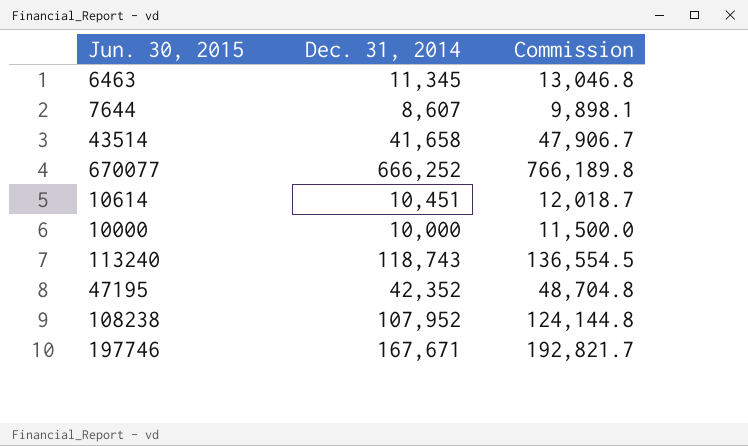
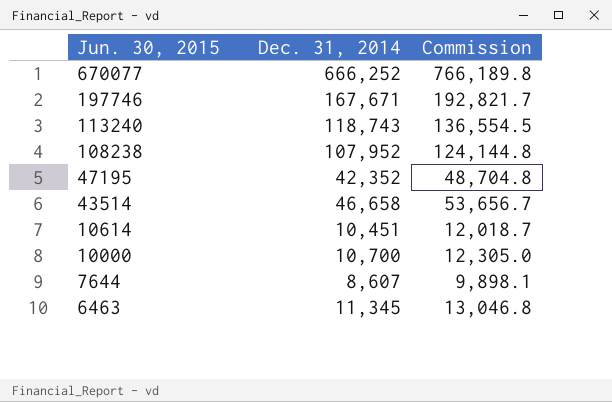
row order: none -> Jun. 30, 2015 descending
43514 | Dec. 31, 2014: 41,658 -> 46,658
43514 | Commission: 47,906.7 -> 53,656.7
10000 | Dec. 31, 2014: 10,000 -> 10,700
10000 | Commission: 11,500.0 -> 12,305.0

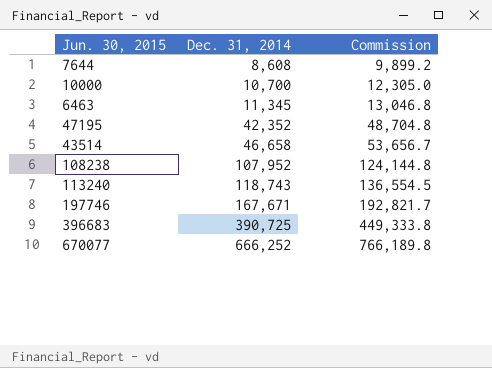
row order: Jun. 30, 2015 descending -> Dec. 31, 2014 ascending
row 10614: 10,451 | 12,018.7 -> none
7644 | Dec. 31, 2014: 8,607 -> 8,608
7644 | Commission: 9,898.1 -> 9,899.2
row 396683: none -> 390,725 | 449,333.8

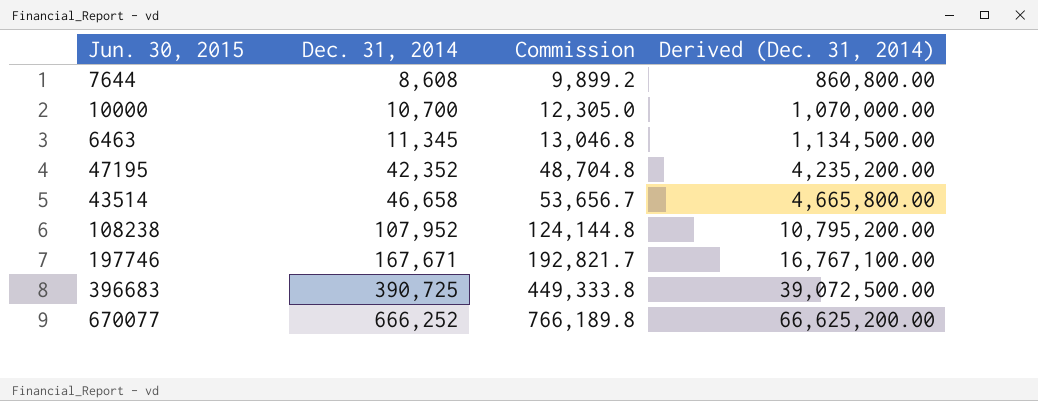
column Derived (Dec. 31, 2014) | formula: none -> [Dec. 31, 2014] * 100
row 113240: 118,743 | 136,554.5 -> none

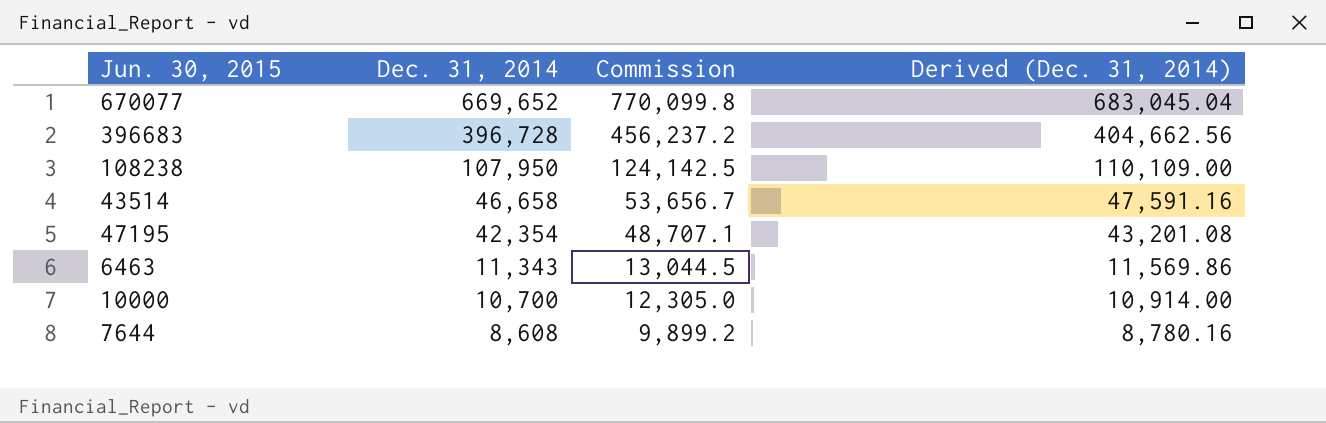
row order: Dec. 31, 2014 ascending -> Dec. 31, 2014 descending
column Derived (Dec. 31, 2014) | formula: [Dec. 31, 2014] * 100 -> [Dec. 31, 2014] * 1.02
row 197746: 167,671 | 192,821.7 | 16,767,100.00 -> none
670077 | Dec. 31, 2014: 666,252 -> 669,652
670077 | Commission: 766,189.8 -> 770,099.8
396683 | Dec. 31, 2014: 390,725 -> 396,728
396683 | Commission: 449,333.8 -> 456,237.2
108238 | Dec. 31, 2014: 107,952 -> 107,950
108238 | Commission: 124,144.8 -> 124,142.5
47195 | Dec. 31, 2014: 42,352 -> 42,354
47195 | Commission: 48,704.8 -> 48,707.1
6463 | Dec. 31, 2014: 11,345 -> 11,343
6463 | Commission: 13,046.8 -> 13,044.5

